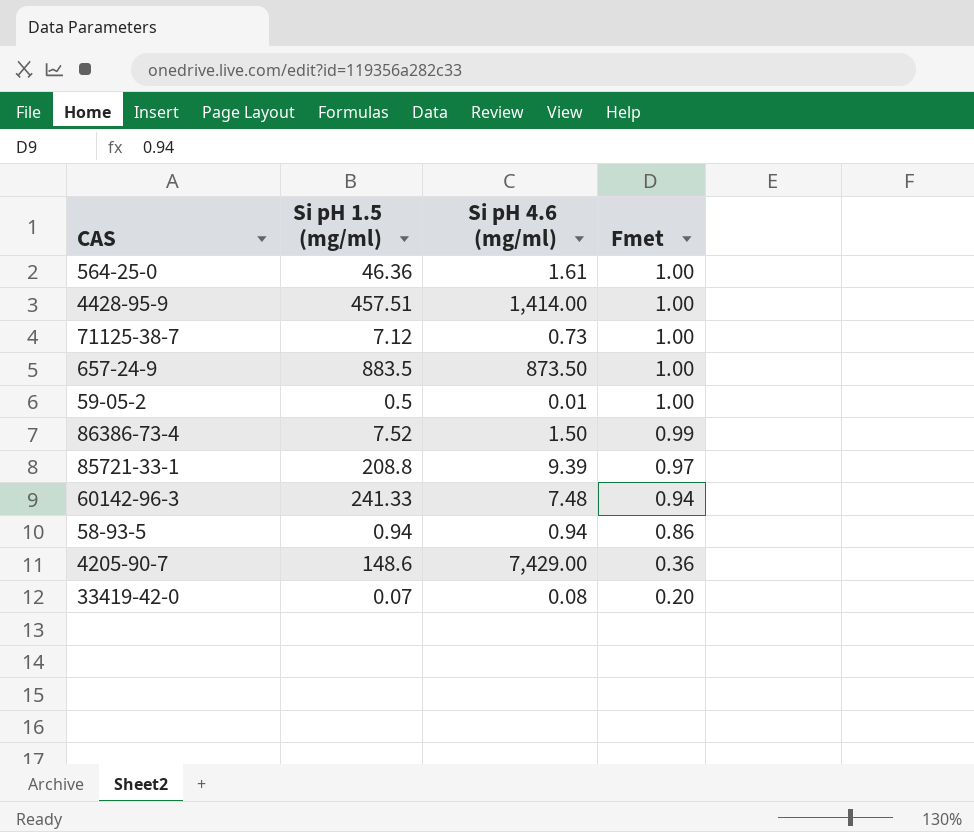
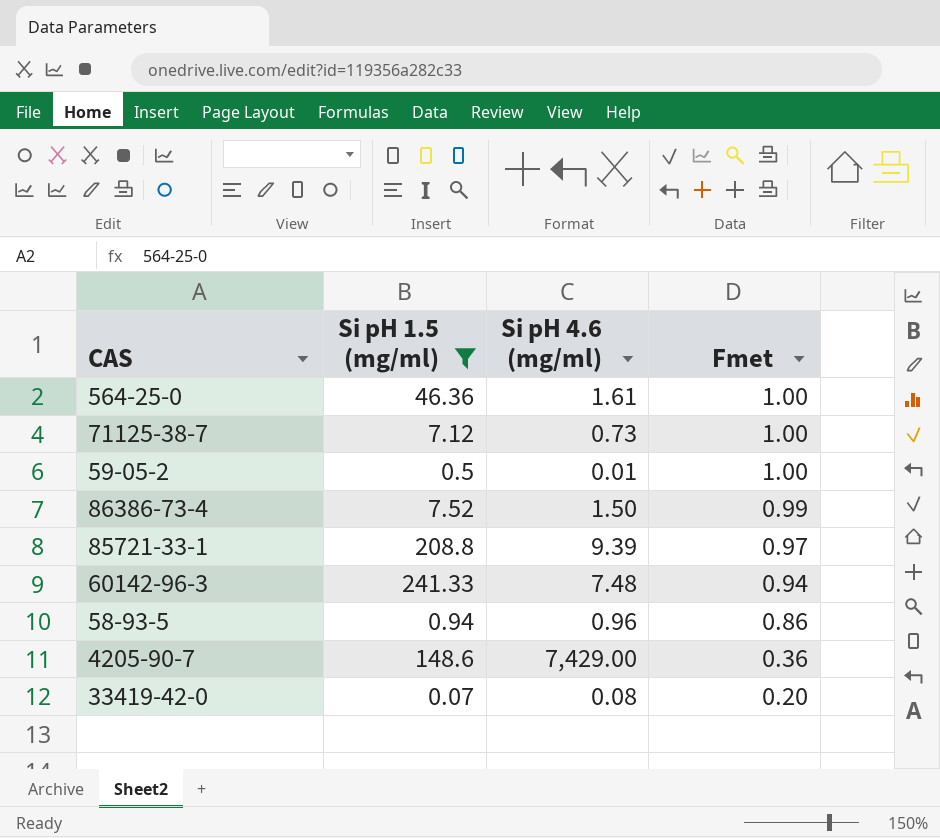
filter: none -> Si pH 1.5 (mg/ml) <= 241.33
58-93-5 | Si pH 4.6 (mg/ml): 0.94 -> 0.96

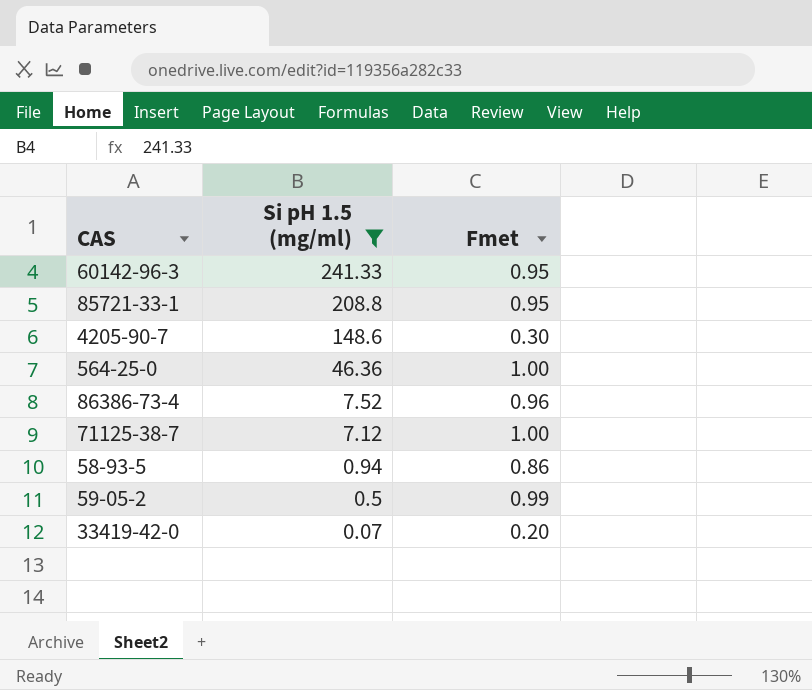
row order: Fmet descending -> Si pH 1.5 (mg/ml) descending
column Si pH 4.6 (mg/ml) | position: 3 -> none
60142-96-3 | Fmet: 0.94 -> 0.95
85721-33-1 | Fmet: 0.97 -> 0.95
4205-90-7 | Fmet: 0.36 -> 0.30
86386-73-4 | Fmet: 0.99 -> 0.96
59-05-2 | Fmet: 1.00 -> 0.99

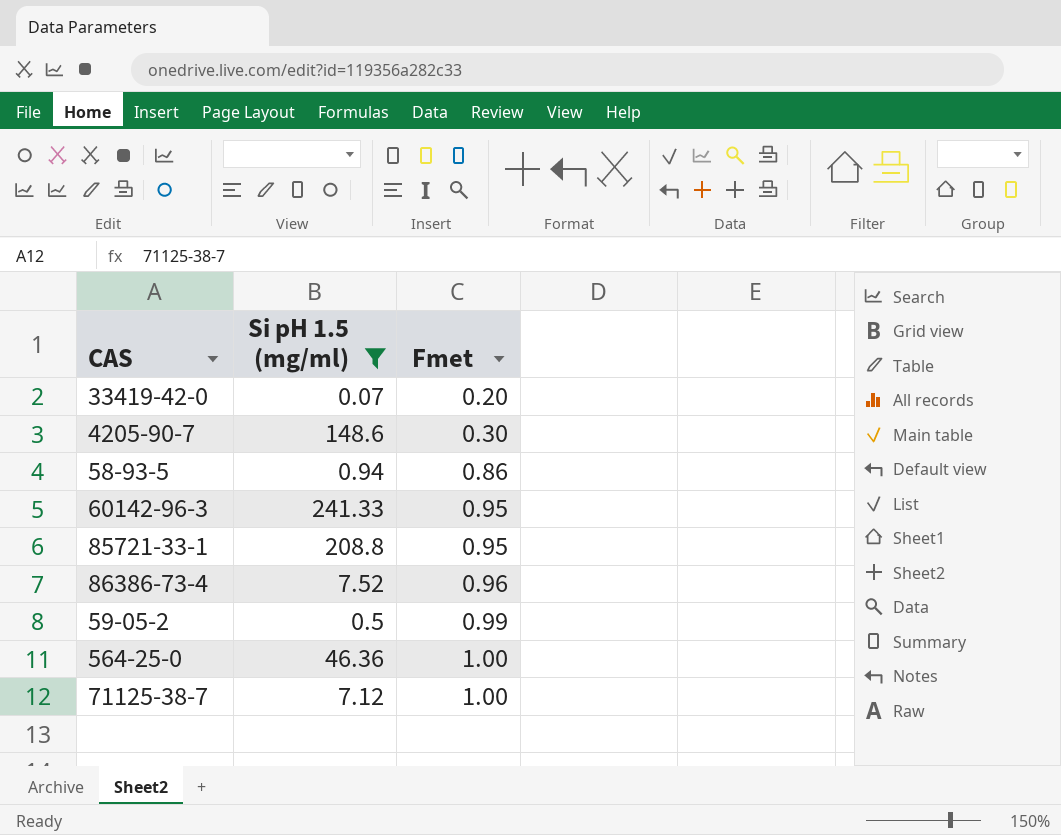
row order: Si pH 1.5 (mg/ml) descending -> Fmet ascending

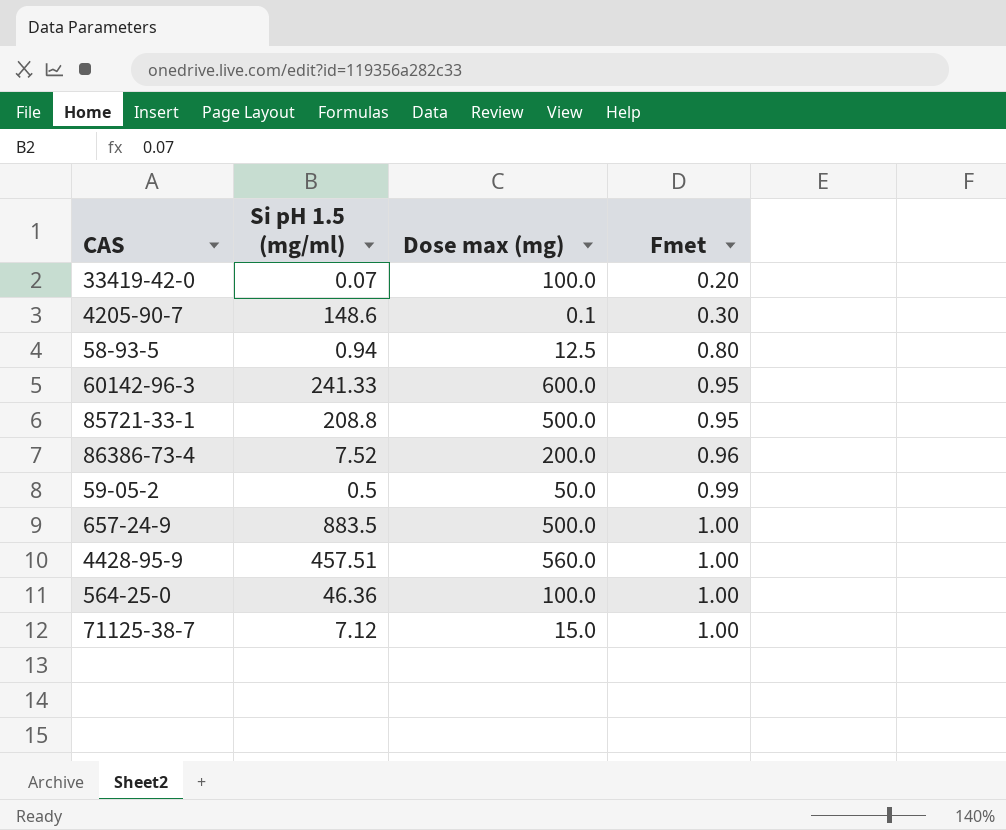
filter: Si pH 1.5 (mg/ml) <= 241.33 -> none
column Dose max (mg) | position: none -> 3
58-93-5 | Fmet: 0.86 -> 0.80

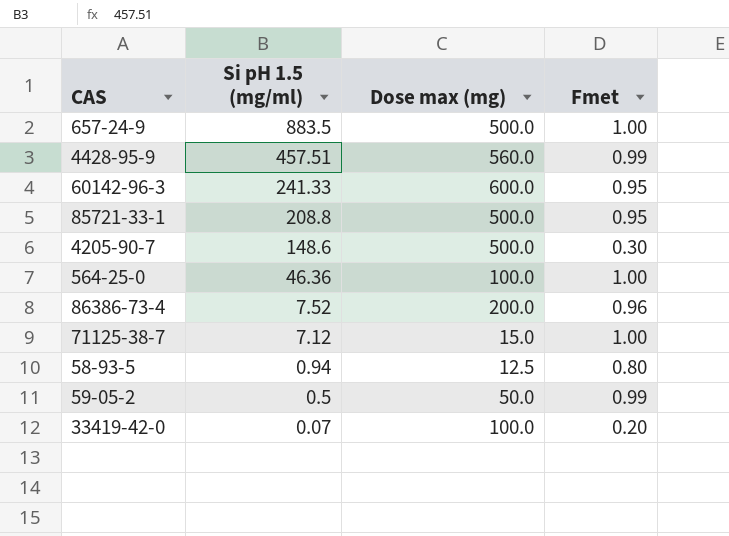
row order: Fmet ascending -> Si pH 1.5 (mg/ml) descending
4428-95-9 | Fmet: 1.00 -> 0.99
4205-90-7 | Dose max (mg): 0.1 -> 500.0

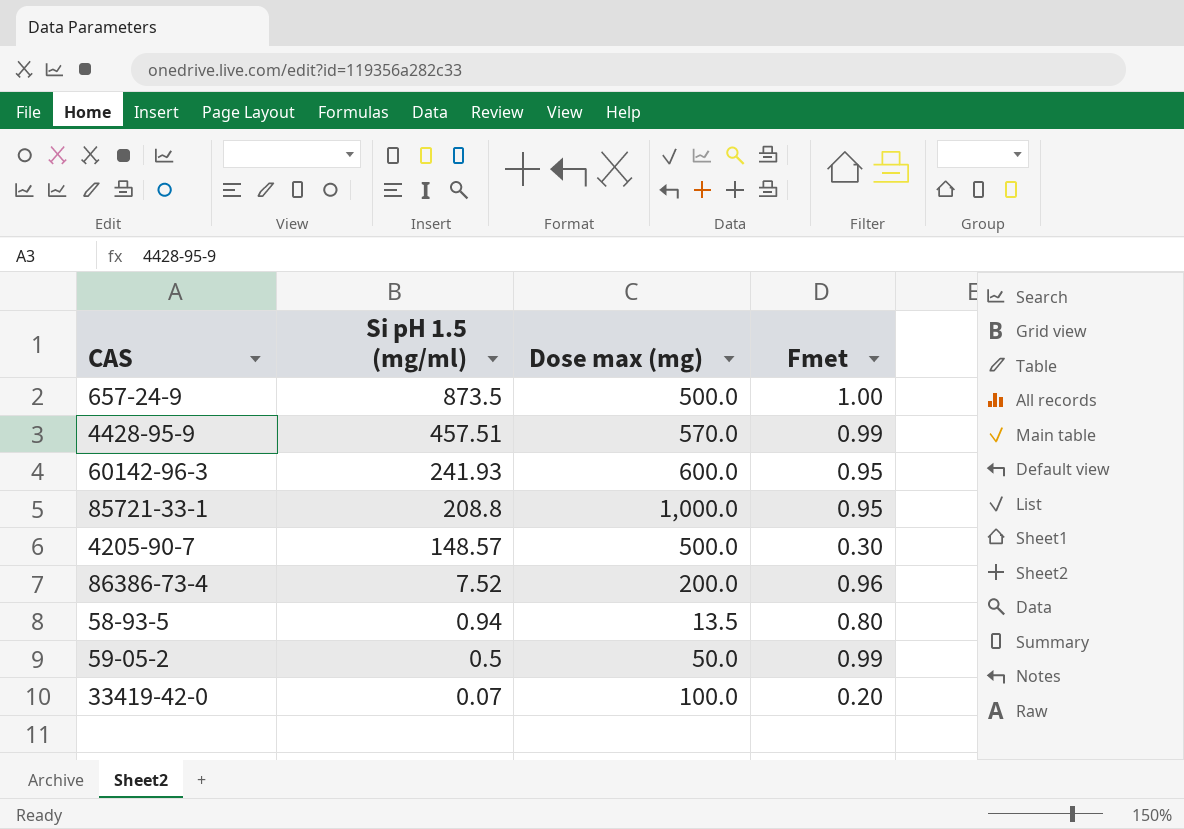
row 564-25-0: 46.36 | 100.0 | 1.00 -> none
row 71125-38-7: 7.12 | 15.0 | 1.00 -> none
657-24-9 | Si pH 1.5 (mg/ml): 883.5 -> 873.5
4428-95-9 | Dose max (mg): 560.0 -> 570.0
60142-96-3 | Si pH 1.5 (mg/ml): 241.33 -> 241.93
85721-33-1 | Dose max (mg): 500.0 -> 1,000.0
4205-90-7 | Si pH 1.5 (mg/ml): 148.6 -> 148.57
58-93-5 | Dose max (mg): 12.5 -> 13.5

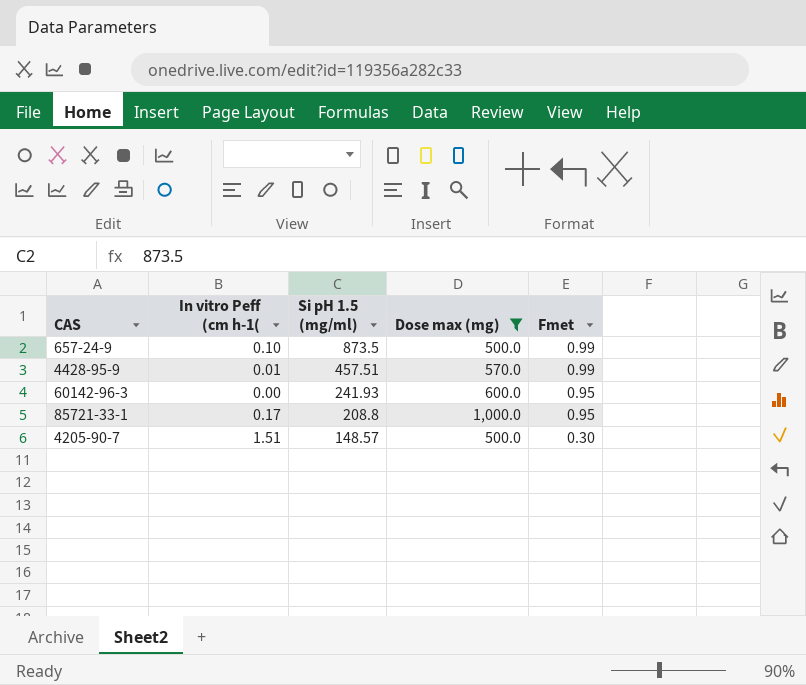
filter: none -> Dose max (mg) >= 500.0
column In vitro Peff (cm h-1( | position: none -> 2
657-24-9 | Fmet: 1.00 -> 0.99

